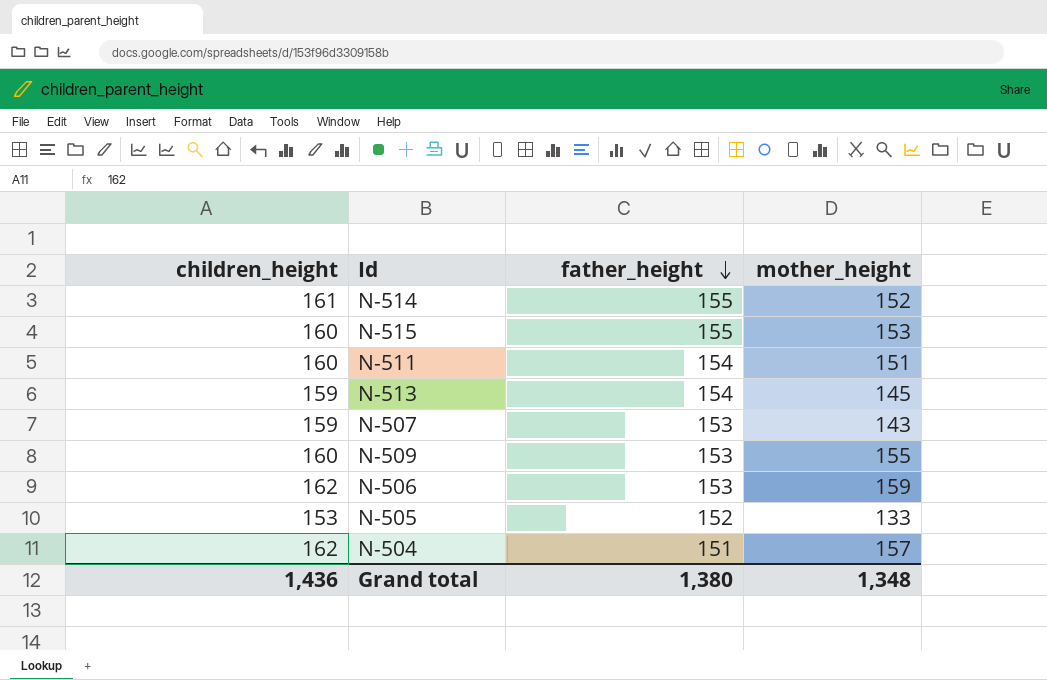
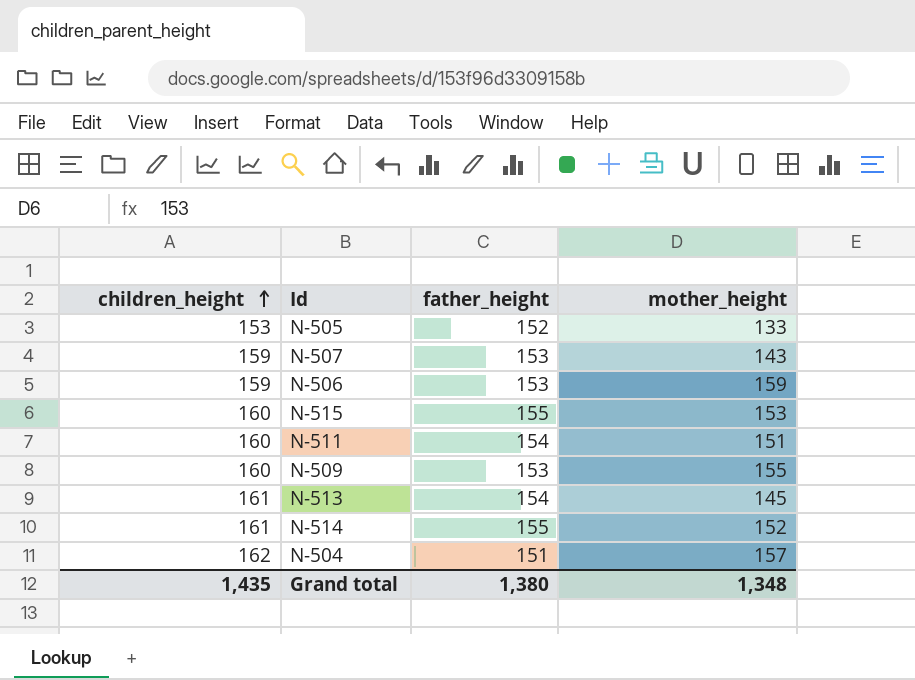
row order: father_height descending -> children_height ascending
N-506 | children_height: 162 -> 159
N-513 | children_height: 159 -> 161
Grand total | children_height: 1,436 -> 1,435

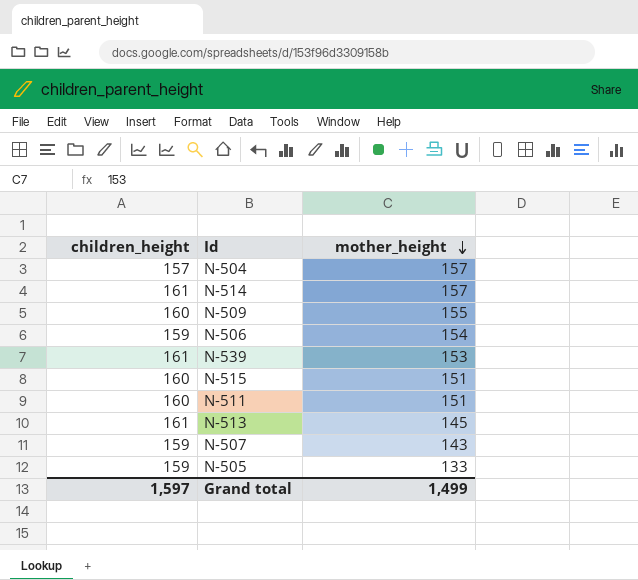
row order: children_height ascending -> mother_height descending
column father_height | position: 3 -> none
N-504 | children_height: 162 -> 157
N-514 | mother_height: 152 -> 157
N-506 | mother_height: 159 -> 154
row N-539: none -> 161 | 153
N-515 | mother_height: 153 -> 151
N-505 | children_height: 153 -> 159
Grand total | children_height: 1,435 -> 1,597
Grand total | mother_height: 1,348 -> 1,499

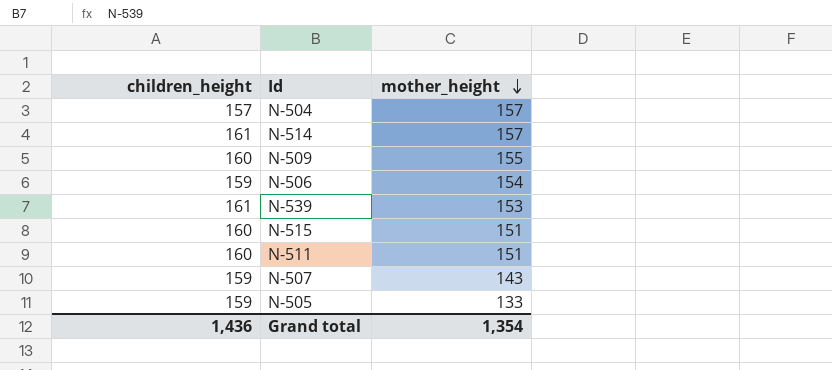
row N-513: 161 | 145 -> none
Grand total | children_height: 1,597 -> 1,436
Grand total | mother_height: 1,499 -> 1,354

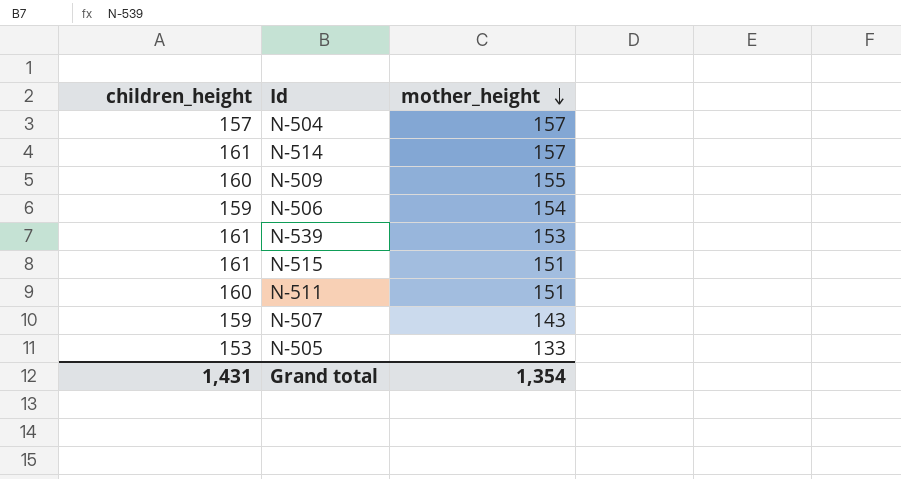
N-515 | children_height: 160 -> 161
N-505 | children_height: 159 -> 153
Grand total | children_height: 1,436 -> 1,431

